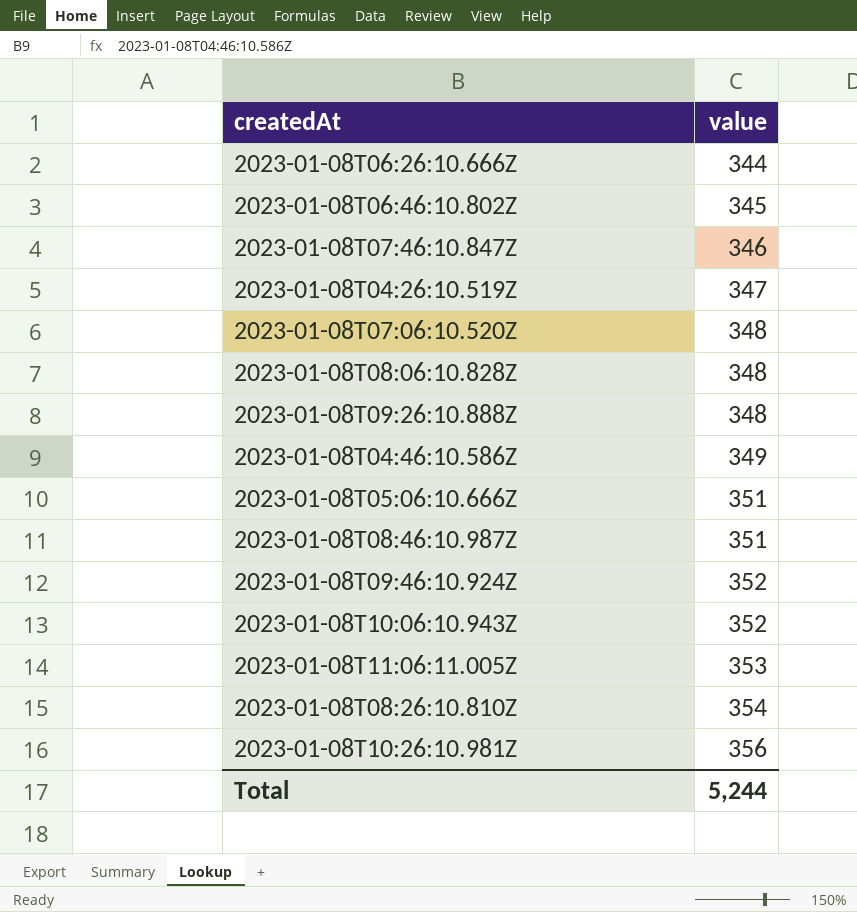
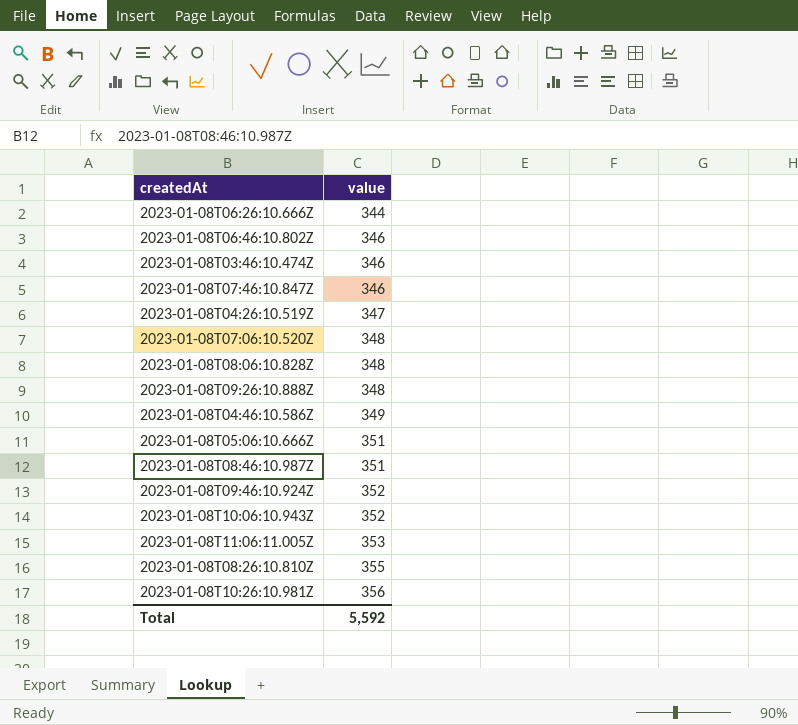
2023-01-08T06:46:10.802Z | value: 345 -> 346
row 2023-01-08T03:46:10.474Z: none -> 346
2023-01-08T08:26:10.810Z | value: 354 -> 355
Total | value: 5,244 -> 5,592

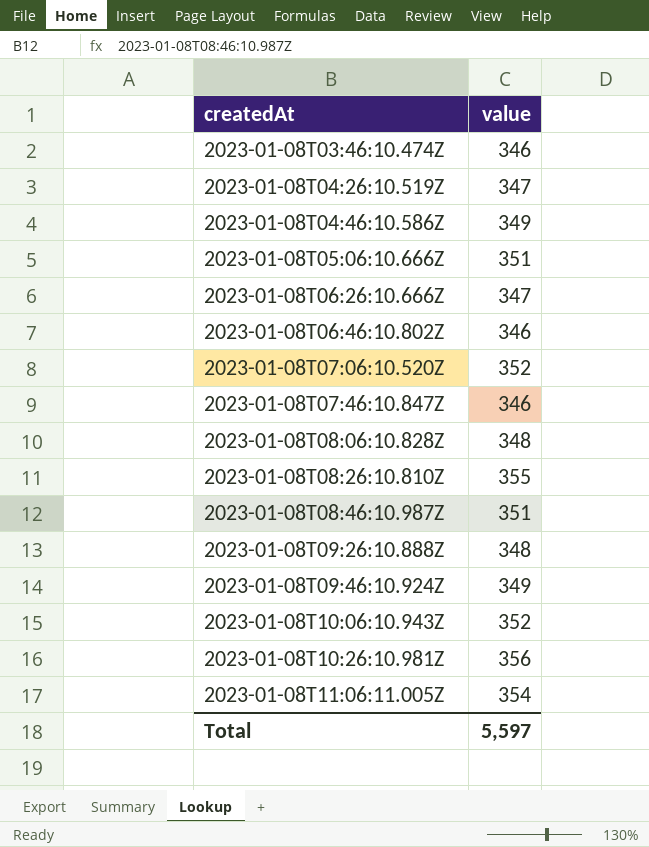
row order: value ascending -> createdAt ascending
2023-01-08T06:26:10.666Z | value: 344 -> 347
2023-01-08T07:06:10.520Z | value: 348 -> 352
2023-01-08T09:46:10.924Z | value: 352 -> 349
2023-01-08T11:06:11.005Z | value: 353 -> 354
Total | value: 5,592 -> 5,597

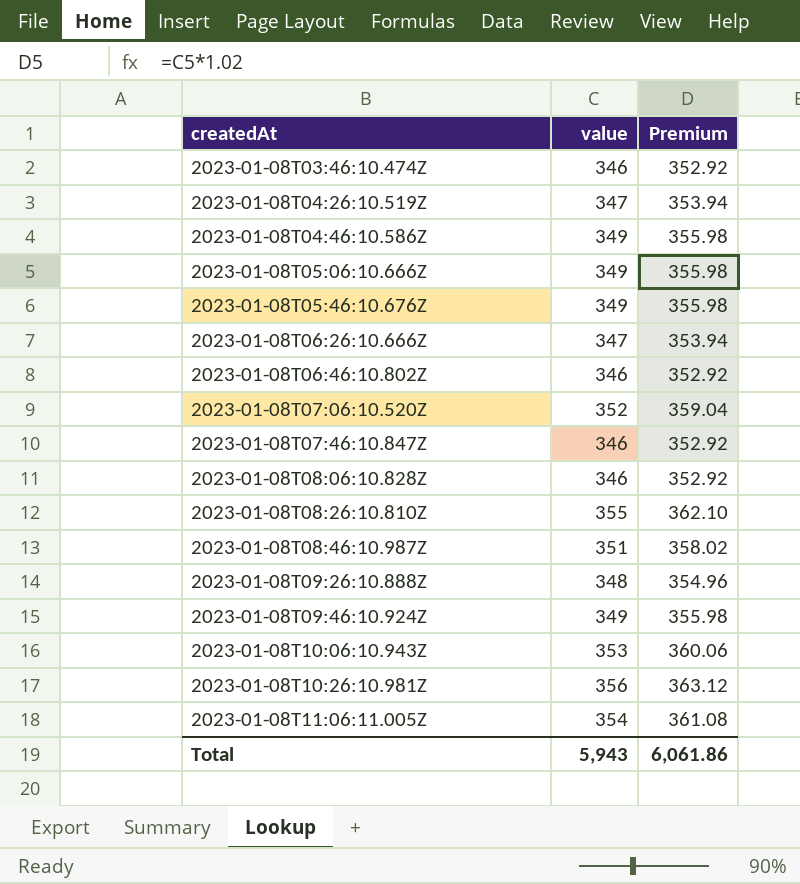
column Premium | formula: none -> [value] * 1.02
2023-01-08T05:06:10.666Z | value: 351 -> 349
row 2023-01-08T05:46:10.676Z: none -> 349 | 355.98
2023-01-08T08:06:10.828Z | value: 348 -> 346
2023-01-08T10:06:10.943Z | value: 352 -> 353
Total | value: 5,597 -> 5,943

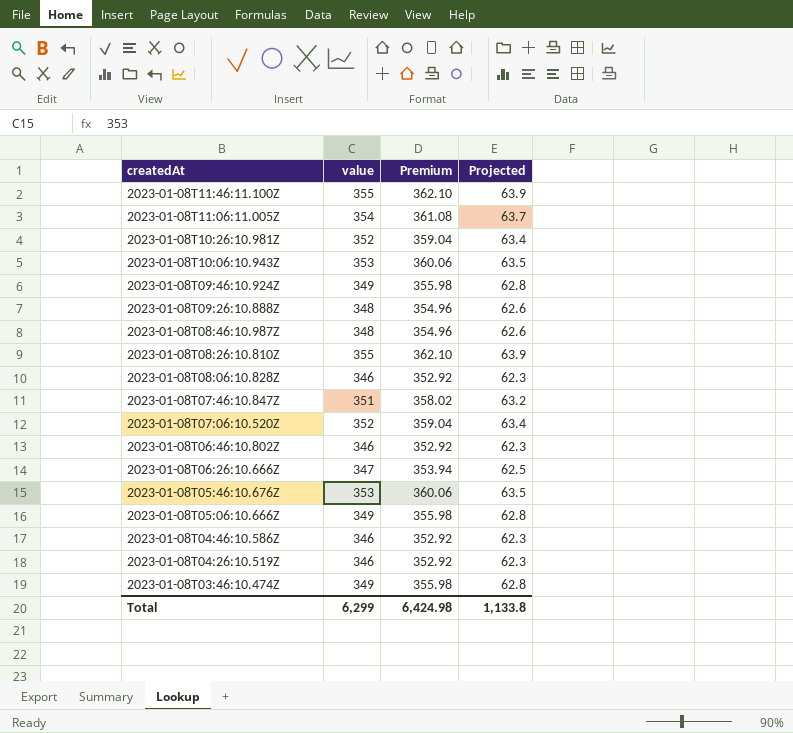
row order: createdAt ascending -> createdAt descending
column Projected | formula: none -> [value] * 0.18
row 2023-01-08T11:46:11.100Z: none -> 355 | 362.10 | 63.9
2023-01-08T10:26:10.981Z | value: 356 -> 352
2023-01-08T10:26:10.981Z | Premium: 363.12 -> 359.04
2023-01-08T08:46:10.987Z | value: 351 -> 348
2023-01-08T08:46:10.987Z | Premium: 358.02 -> 354.96
2023-01-08T07:46:10.847Z | value: 346 -> 351
2023-01-08T07:46:10.847Z | Premium: 352.92 -> 358.02
2023-01-08T05:46:10.676Z | value: 349 -> 353
2023-01-08T05:46:10.676Z | Premium: 355.98 -> 360.06
2023-01-08T04:46:10.586Z | value: 349 -> 346
2023-01-08T04:46:10.586Z | Premium: 355.98 -> 352.92
2023-01-08T04:26:10.519Z | value: 347 -> 346
2023-01-08T04:26:10.519Z | Premium: 353.94 -> 352.92
2023-01-08T03:46:10.474Z | value: 346 -> 349
2023-01-08T03:46:10.474Z | Premium: 352.92 -> 355.98
Total | value: 5,943 -> 6,299
Total | Premium: 6,061.86 -> 6,424.98

